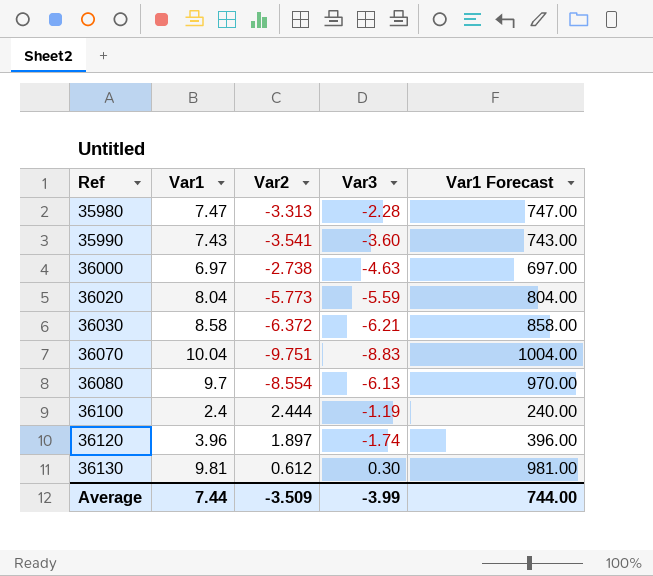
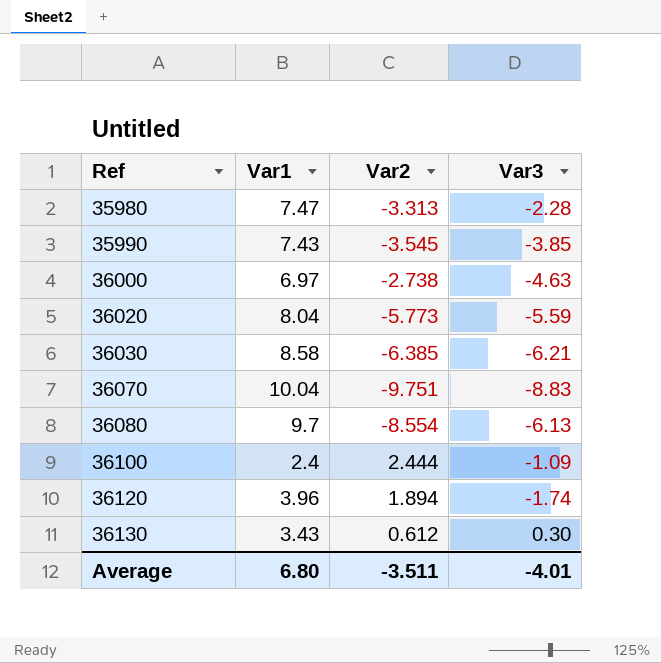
column Var1 Forecast | formula: [Var1] * 100 -> none
35990 | Var2: -3.541 -> -3.545
35990 | Var3: -3.60 -> -3.85
36030 | Var2: -6.372 -> -6.385
36100 | Var3: -1.19 -> -1.09
36120 | Var2: 1.897 -> 1.894
36130 | Var1: 9.81 -> 3.43
Average | Var1: 7.44 -> 6.80
Average | Var2: -3.509 -> -3.511
Average | Var3: -3.99 -> -4.01

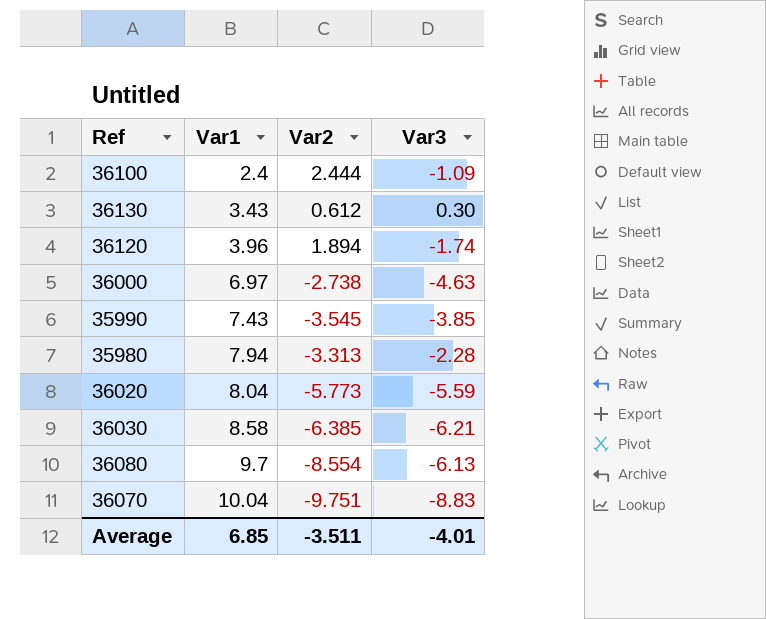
row order: Ref ascending -> Var1 ascending
35980 | Var1: 7.47 -> 7.94
Average | Var1: 6.80 -> 6.85

